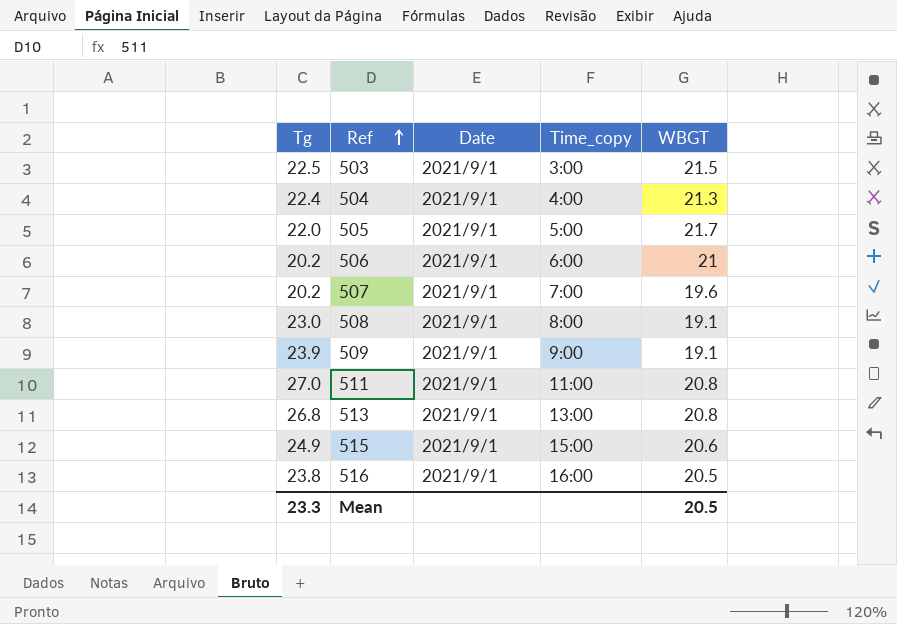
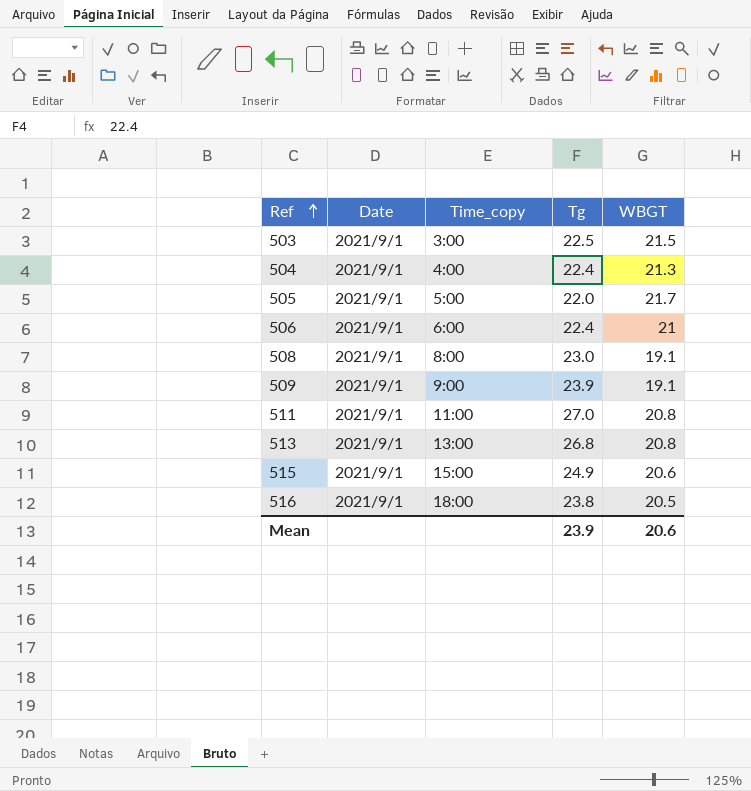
column Tg | position: 1 -> 4
row 507: 20.2 | 2021/9/1 | 7:00 | 19.6 -> none
506 | Tg: 20.2 -> 22.4
516 | Time_copy: 16:00 -> 18:00
Mean | Tg: 23.3 -> 23.9
Mean | WBGT: 20.5 -> 20.6

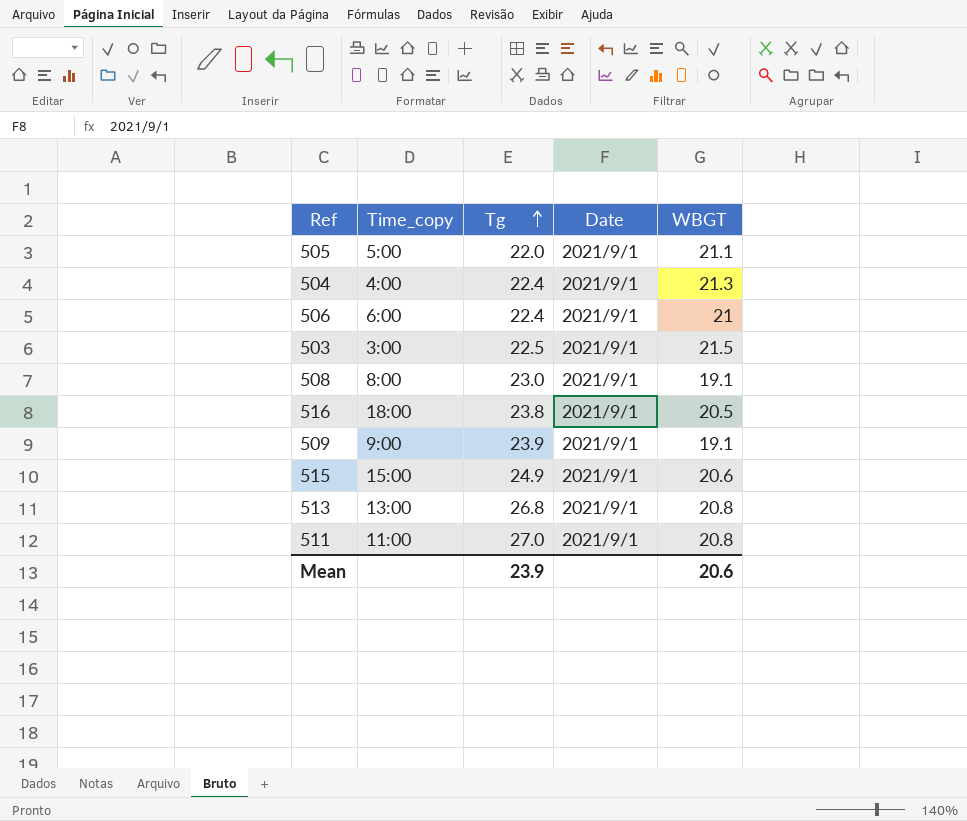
row order: Ref ascending -> Tg ascending
column Date | position: 2 -> 4
505 | WBGT: 21.7 -> 21.1

